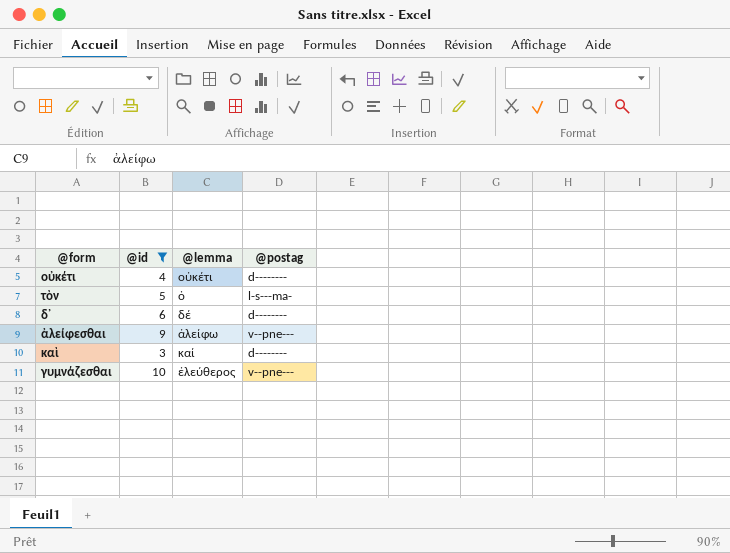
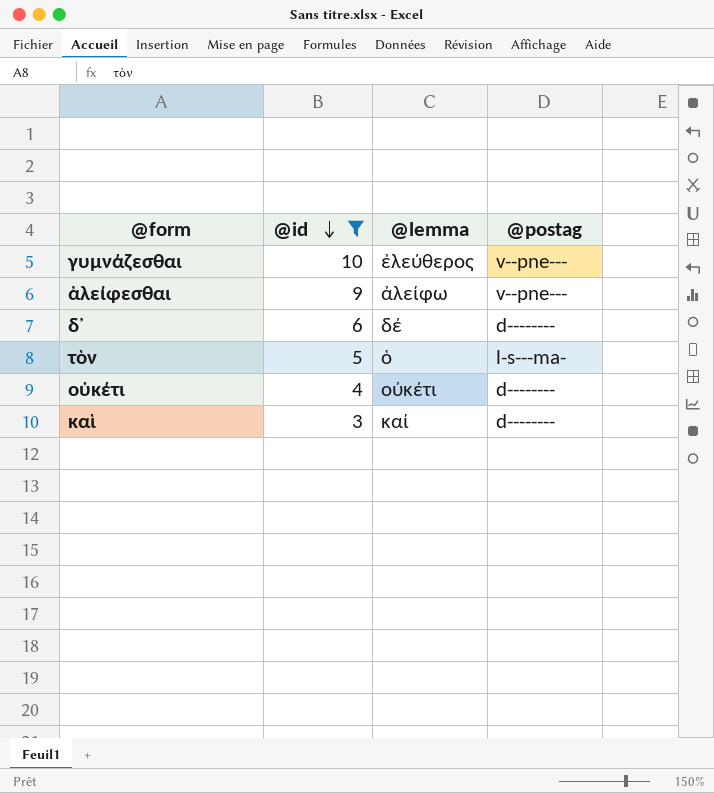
row order: none -> @id descending

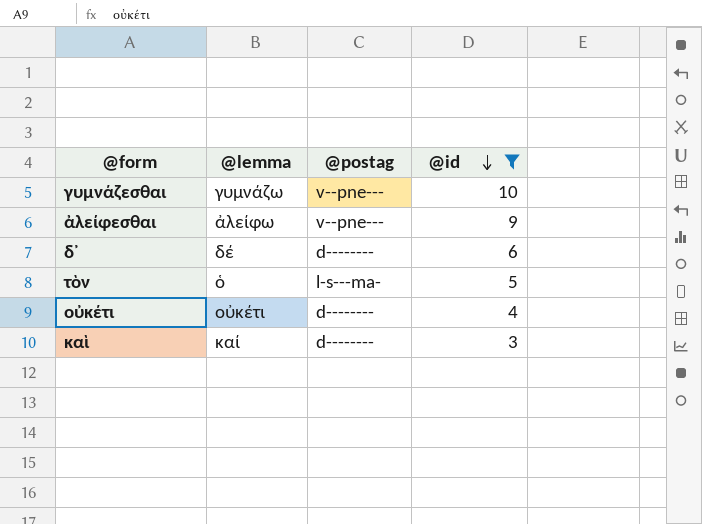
column @id | position: 2 -> 4
γυμνάζεσθαι | @lemma: ἐλεύθερος -> γυμνάζω

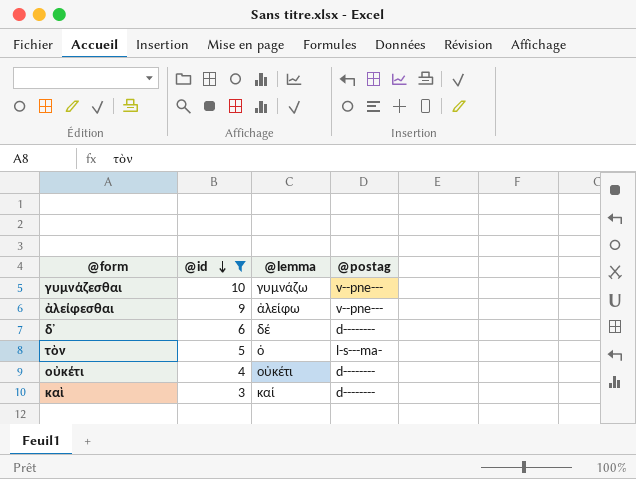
column @id | position: 4 -> 2

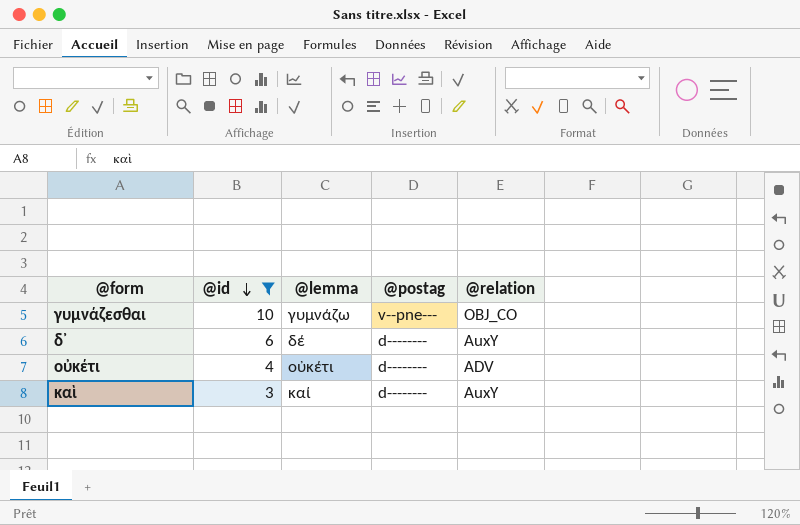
column @relation | position: none -> 5
row ἀλείφεσθαι: 9 | ἀλείφω | v--pne--- -> none
row τὸν: 5 | ὁ | l-s---ma- -> none

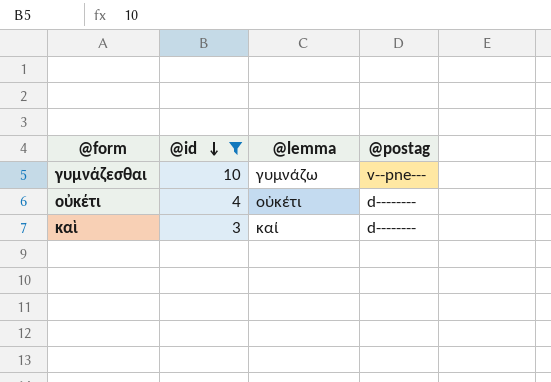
column @relation | position: 5 -> none
row δ᾽: 6 | δέ | d-------- | AuxY -> none

